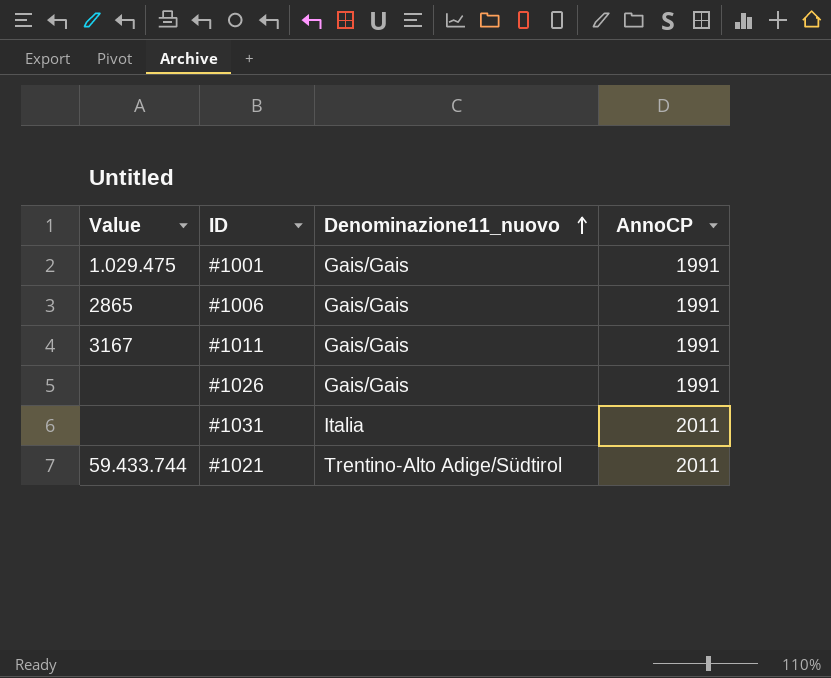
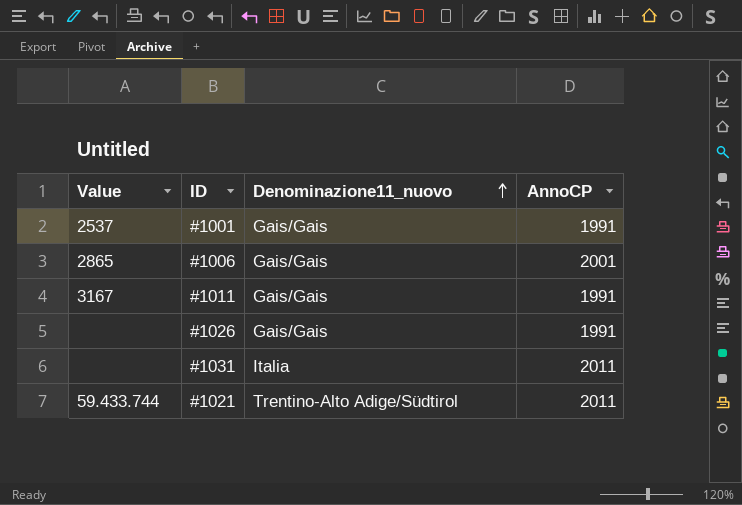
#1001 | Value: 1.029.475 -> 2537
#1006 | AnnoCP: 1991 -> 2001

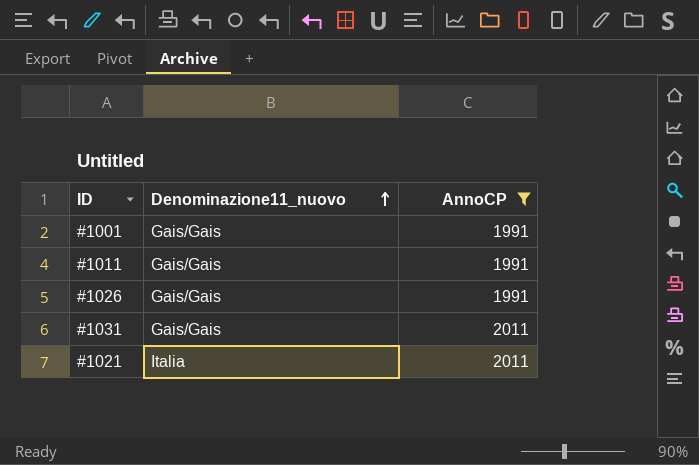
filter: none -> AnnoCP != 2001
column Value | position: 1 -> none
#1031 | Denominazione11_nuovo: Italia -> Gais/Gais
#1021 | Denominazione11_nuovo: Trentino-Alto Adige/Südtirol -> Italia

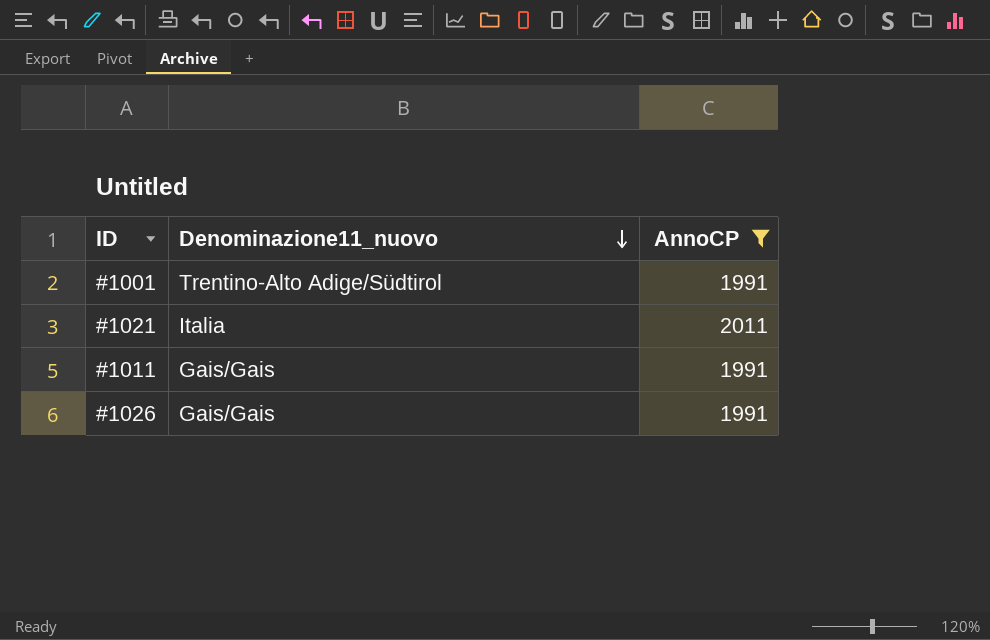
row order: Denominazione11_nuovo ascending -> Denominazione11_nuovo descending
row #1031: Gais/Gais | 2011 -> none
#1001 | Denominazione11_nuovo: Gais/Gais -> Trentino-Alto Adige/Südtirol

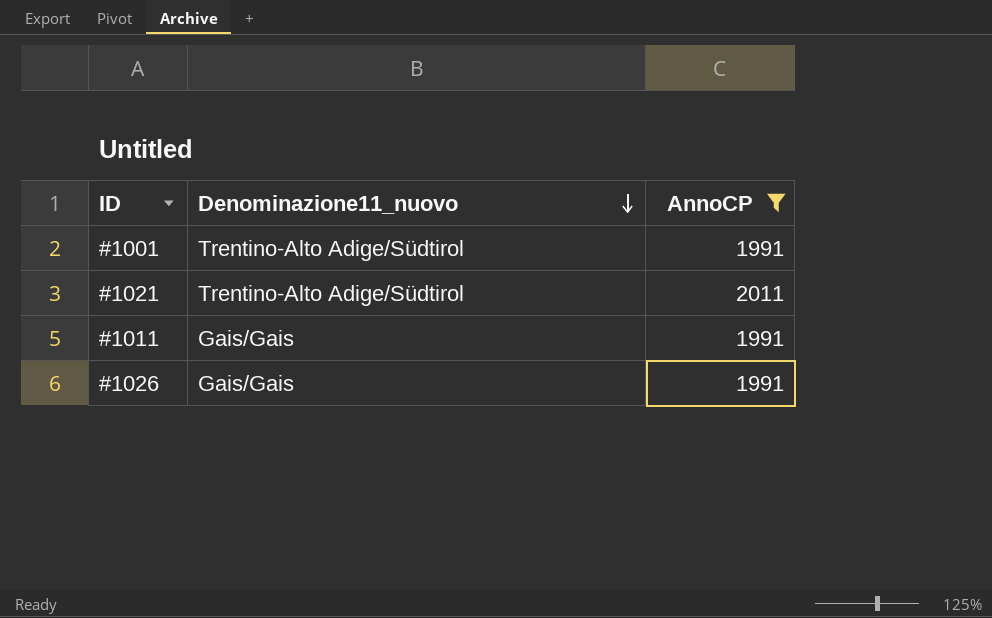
#1021 | Denominazione11_nuovo: Italia -> Trentino-Alto Adige/Südtirol

